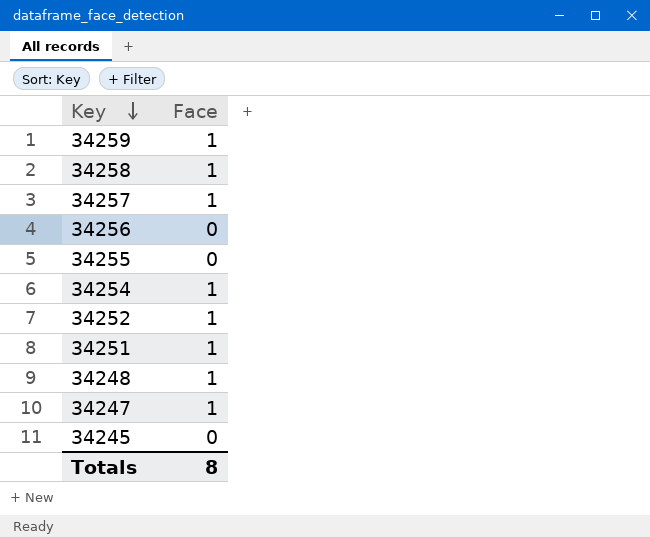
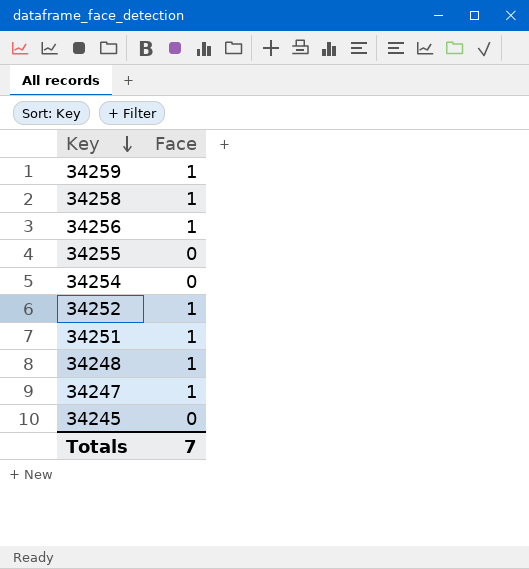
row 34257: 1 -> none
34256 | Face: 0 -> 1
34254 | Face: 1 -> 0
Totals | Face: 8 -> 7

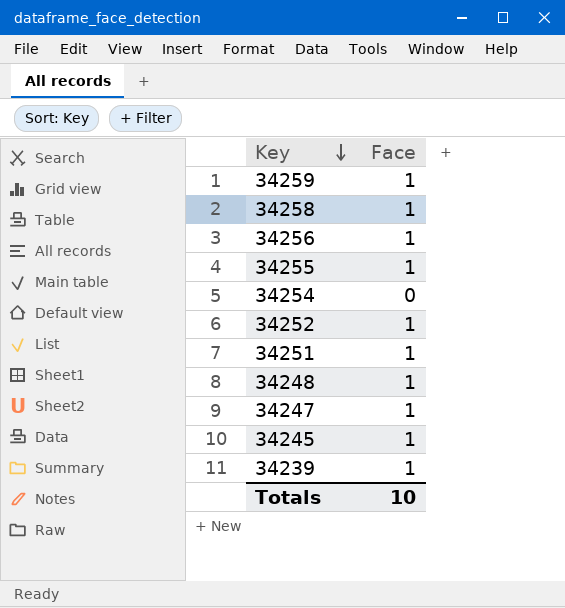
34255 | Face: 0 -> 1
34245 | Face: 0 -> 1
row 34239: none -> 1
Totals | Face: 7 -> 10

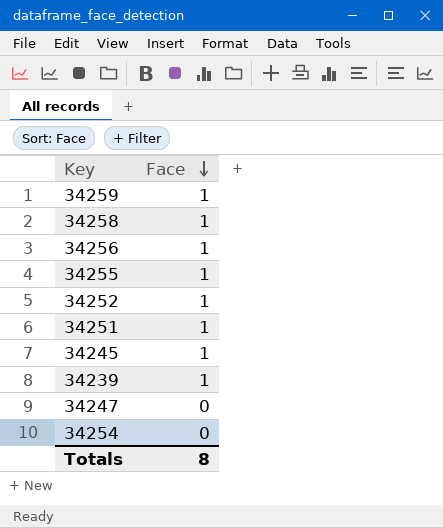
row order: Key descending -> Face descending
row 34248: 1 -> none
34247 | Face: 1 -> 0
Totals | Face: 10 -> 8

